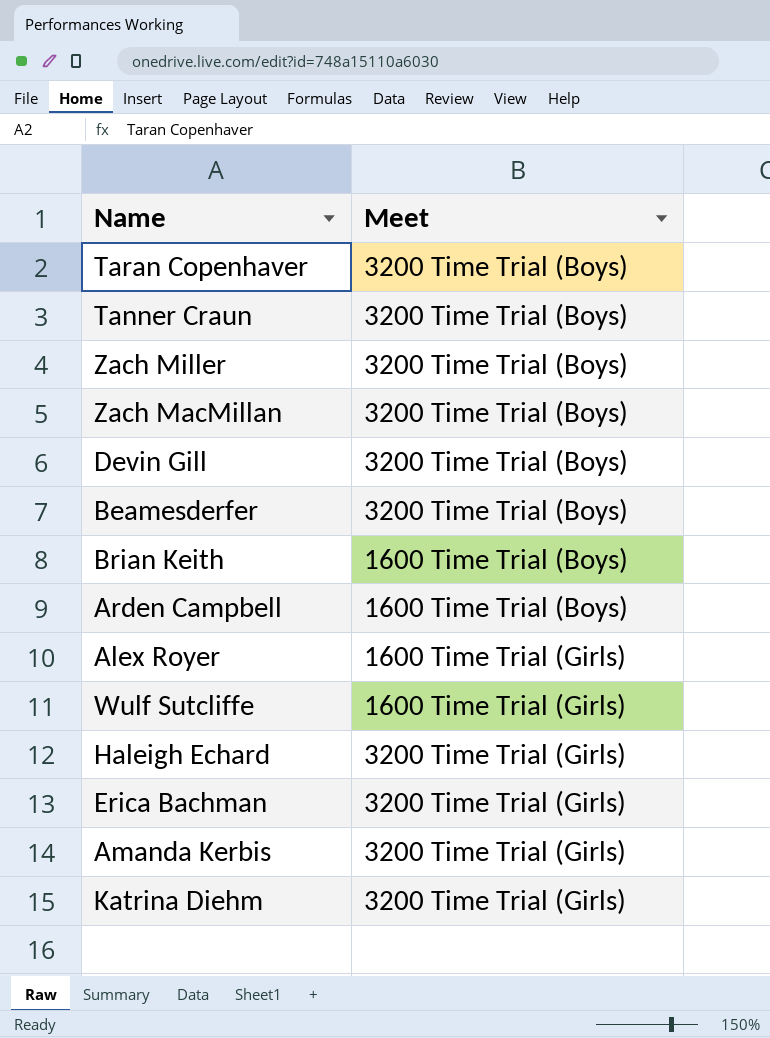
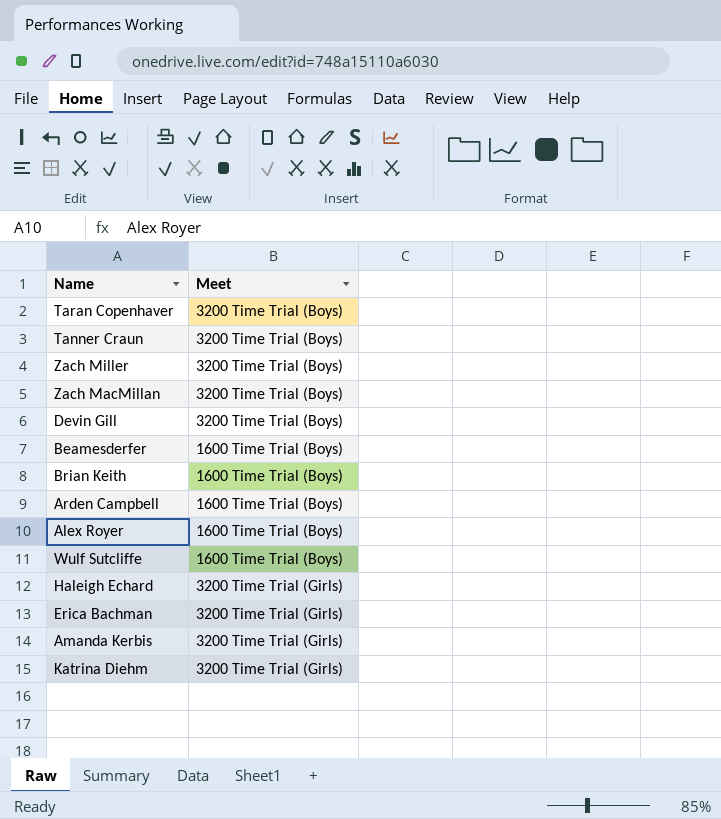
Beamesderfer | Meet: 3200 Time Trial (Boys) -> 1600 Time Trial (Boys)
Alex Royer | Meet: 1600 Time Trial (Girls) -> 1600 Time Trial (Boys)
Wulf Sutcliffe | Meet: 1600 Time Trial (Girls) -> 1600 Time Trial (Boys)

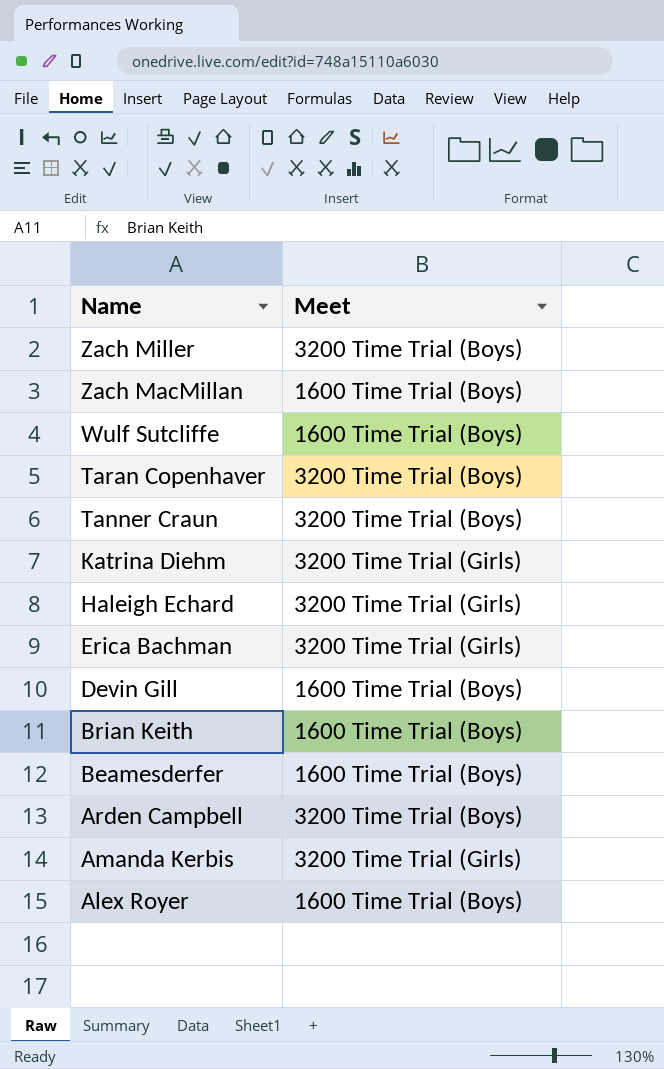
row order: none -> Name descending
Zach MacMillan | Meet: 3200 Time Trial (Boys) -> 1600 Time Trial (Boys)
Devin Gill | Meet: 3200 Time Trial (Boys) -> 1600 Time Trial (Boys)
Arden Campbell | Meet: 1600 Time Trial (Boys) -> 3200 Time Trial (Boys)

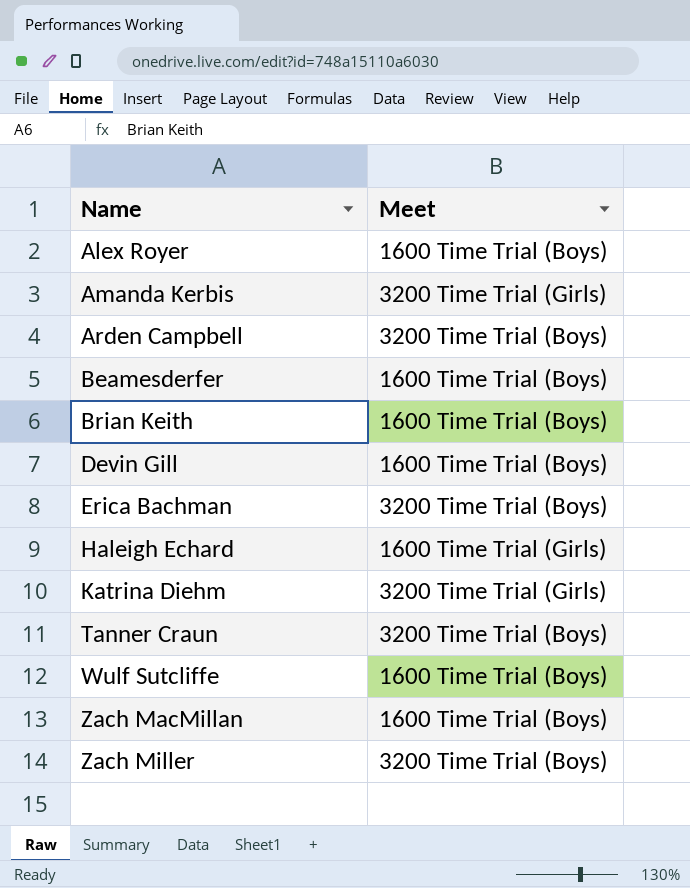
row order: Name descending -> Name ascending
row Taran Copenhaver: 3200 Time Trial (Boys) -> none
Erica Bachman | Meet: 3200 Time Trial (Girls) -> 3200 Time Trial (Boys)
Haleigh Echard | Meet: 3200 Time Trial (Girls) -> 1600 Time Trial (Girls)

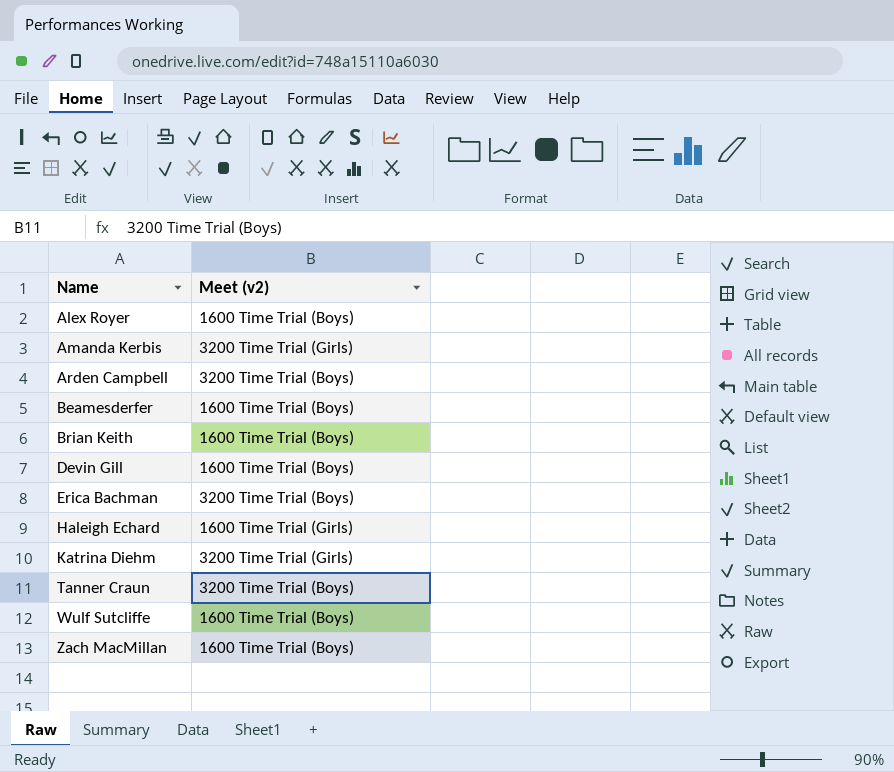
column name: Meet -> Meet (v2)
row Zach Miller: 3200 Time Trial (Boys) -> none

